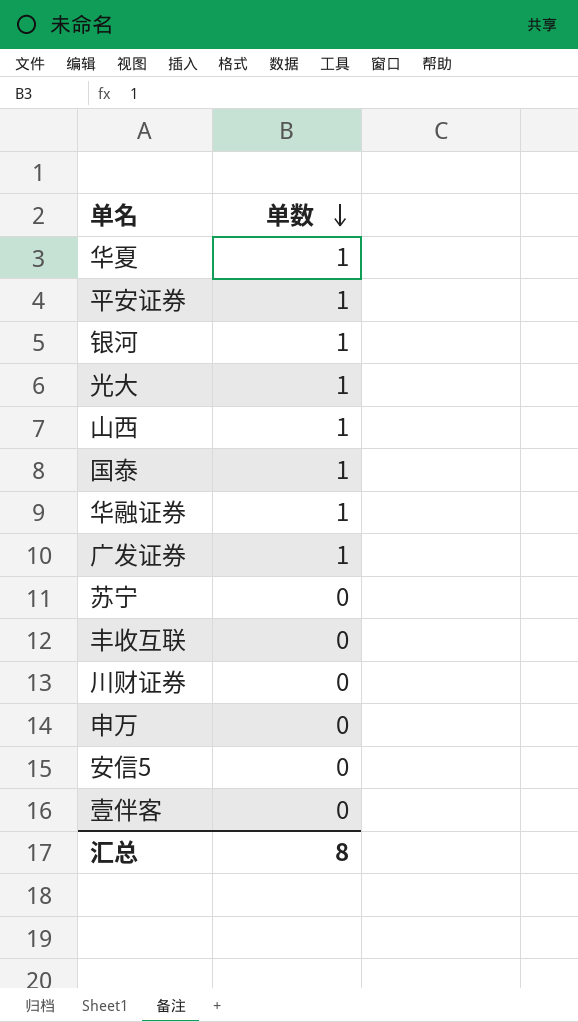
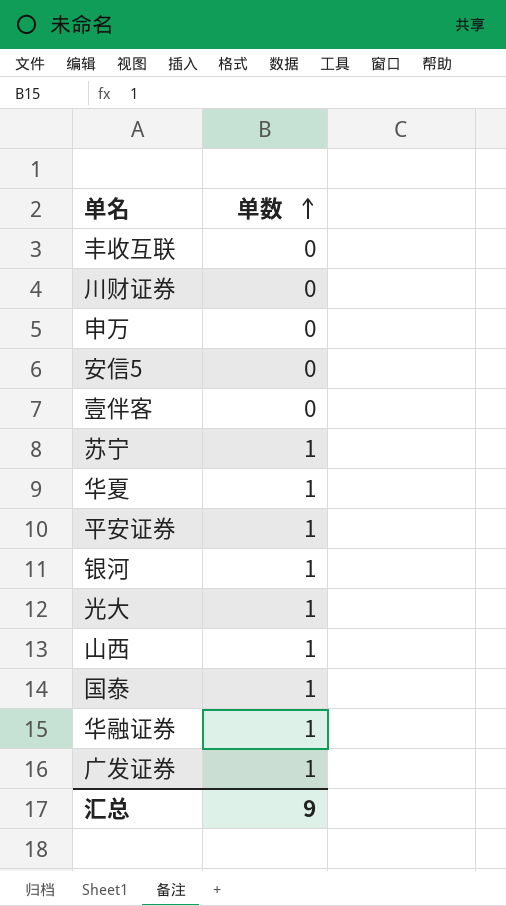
row order: 单数 descending -> 单数 ascending
苏宁 | 单数: 0 -> 1
汇总 | 单数: 8 -> 9

